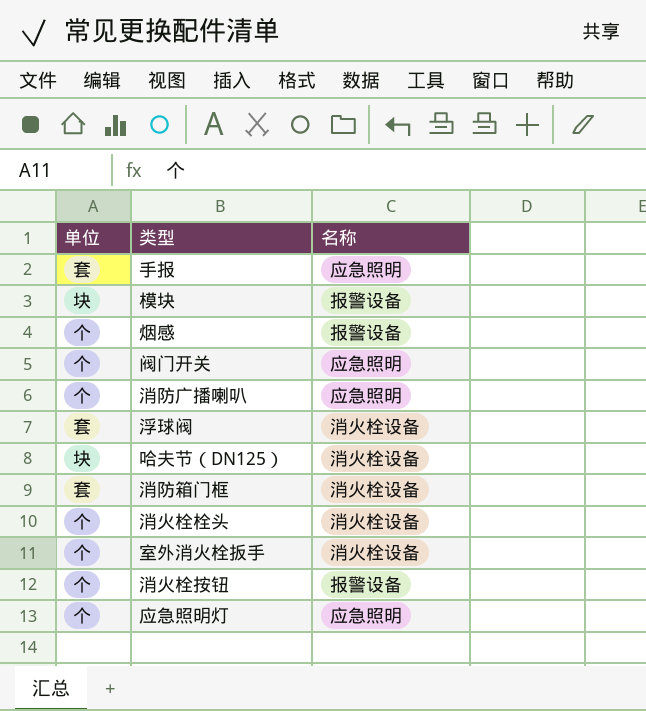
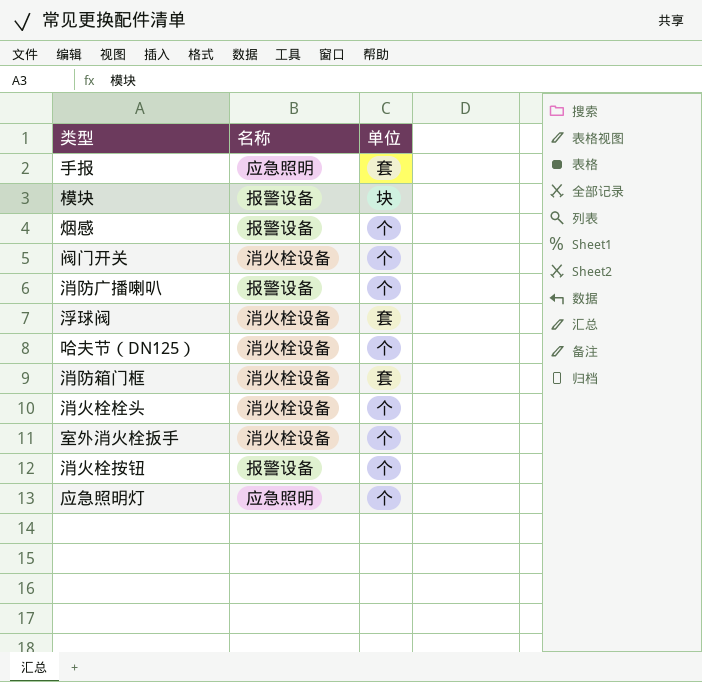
column 单位 | position: 1 -> 3
阀门开关 | 名称: 应急照明 -> 消火栓设备
消防广播喇叭 | 名称: 应急照明 -> 报警设备
哈夫节（DN125） | 单位: 块 -> 个

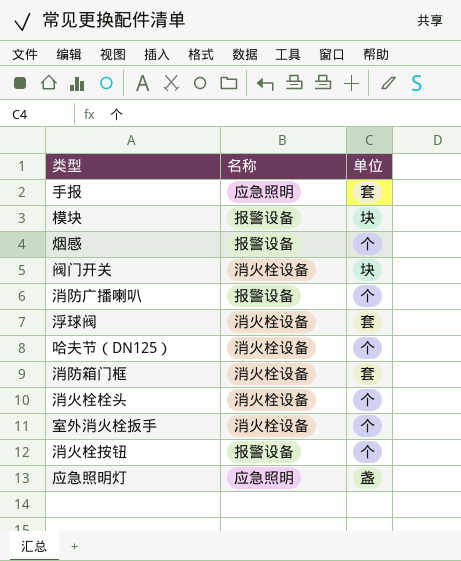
阀门开关 | 单位: 个 -> 块
应急照明灯 | 单位: 个 -> 盏

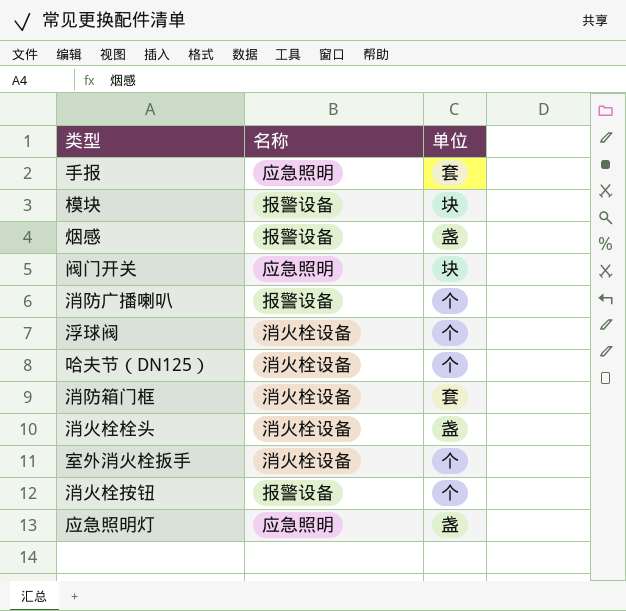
烟感 | 单位: 个 -> 盏
阀门开关 | 名称: 消火栓设备 -> 应急照明
浮球阀 | 单位: 套 -> 个
消火栓栓头 | 单位: 个 -> 盏

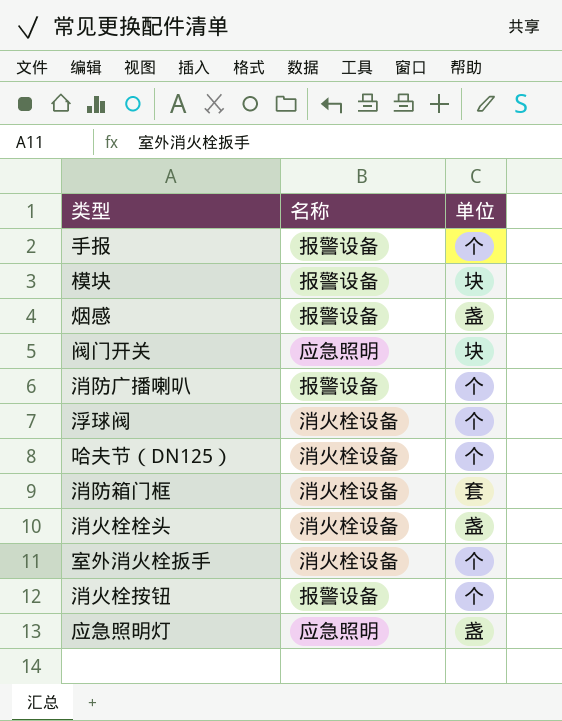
手报 | 名称: 应急照明 -> 报警设备
手报 | 单位: 套 -> 个

